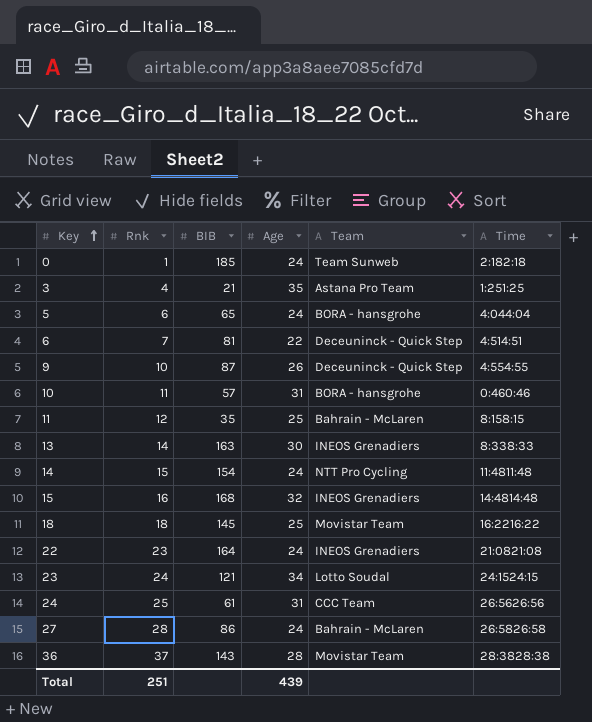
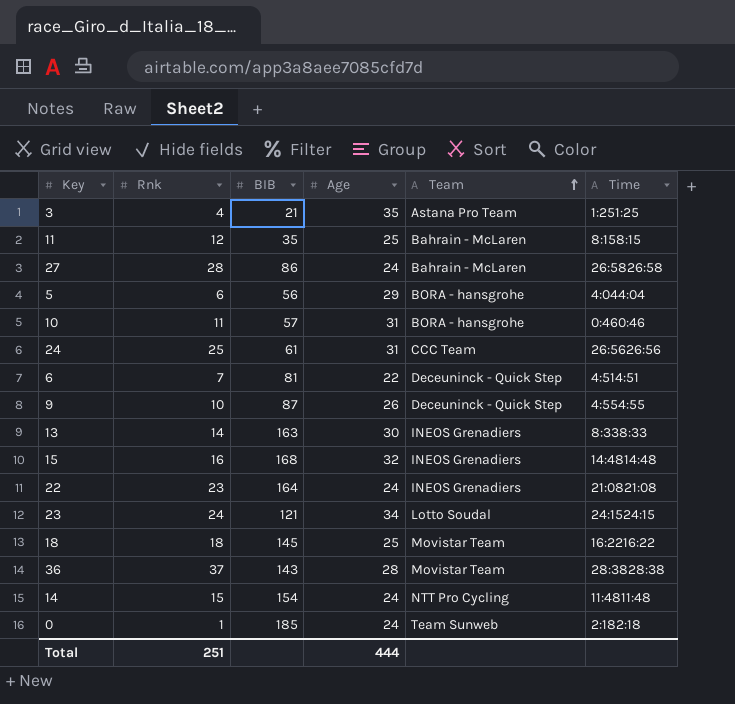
row order: Key ascending -> Team ascending
5 | BIB: 65 -> 56
5 | Age: 24 -> 29
Total | Age: 439 -> 444

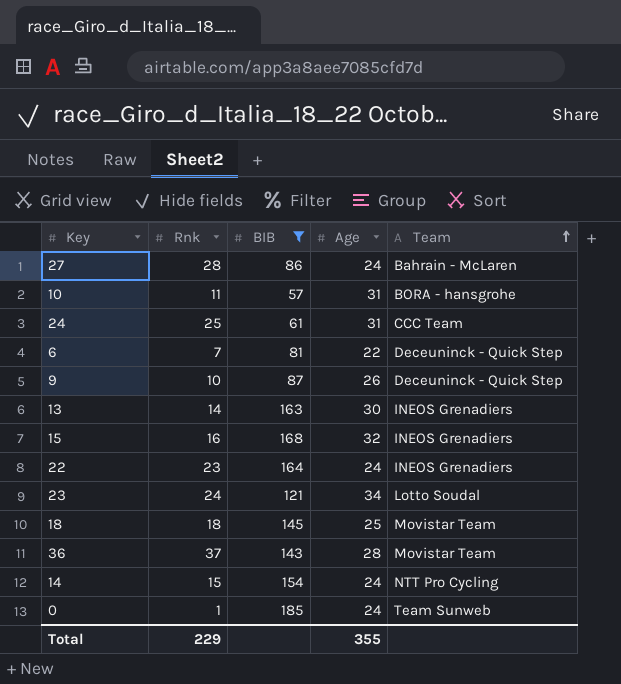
filter: none -> BIB >= 57
column Time | position: 6 -> none
Total | Rnk: 251 -> 229
Total | Age: 444 -> 355

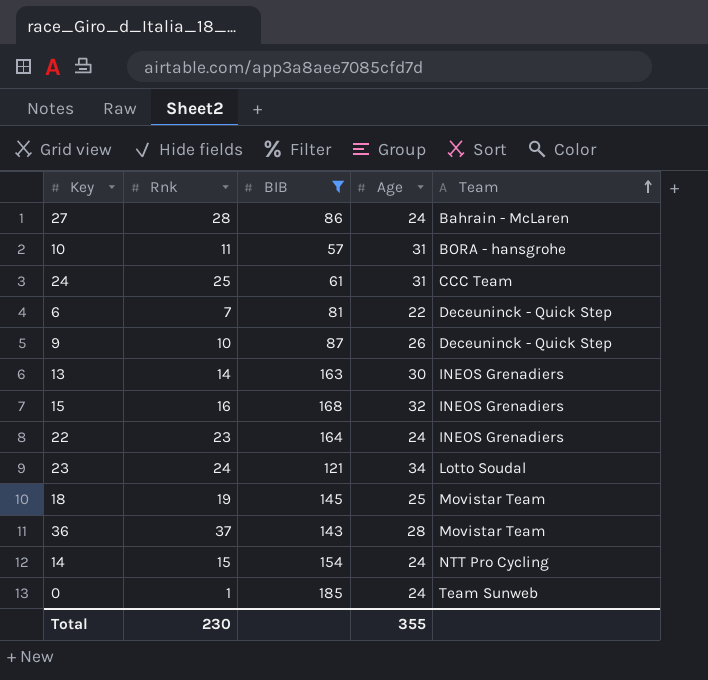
18 | Rnk: 18 -> 19
Total | Rnk: 229 -> 230

